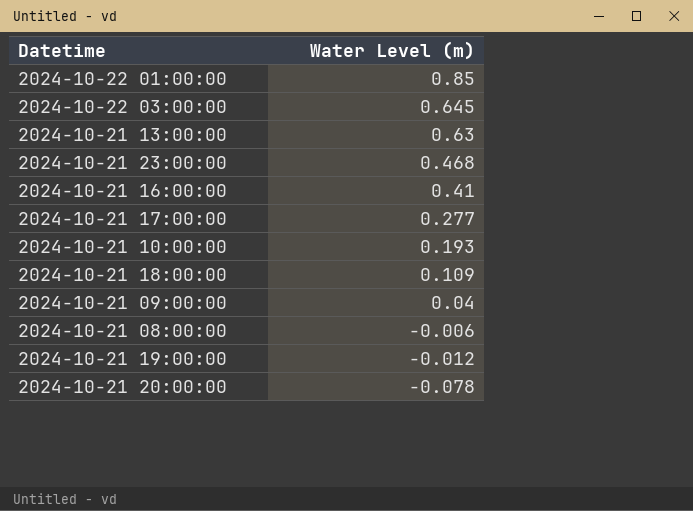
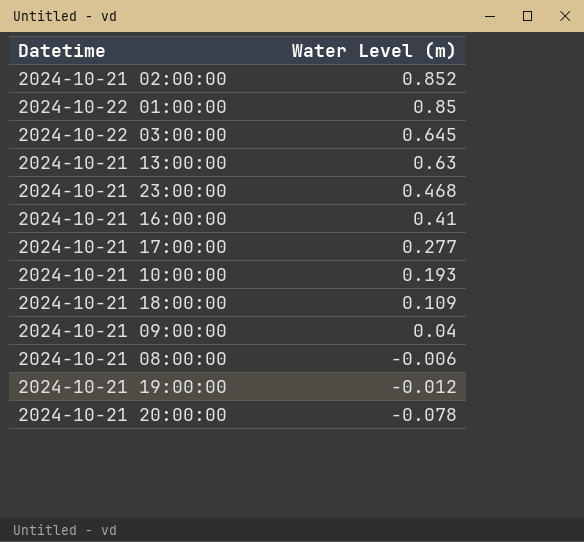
row 2024-10-21 02:00:00: none -> 0.852

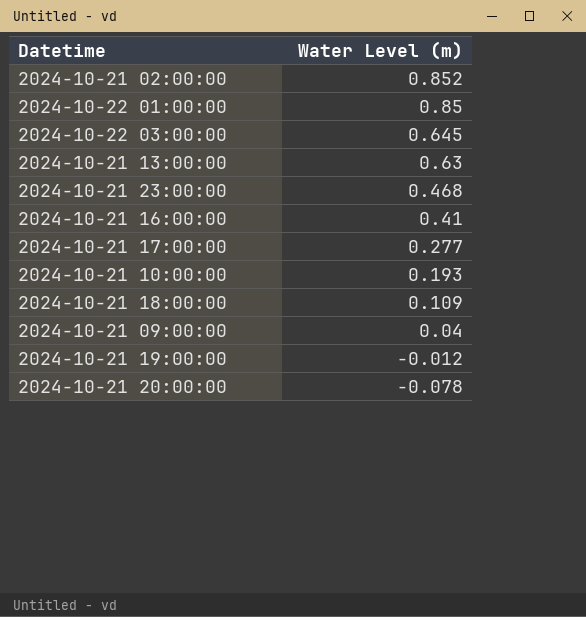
row 2024-10-21 08:00:00: -0.006 -> none

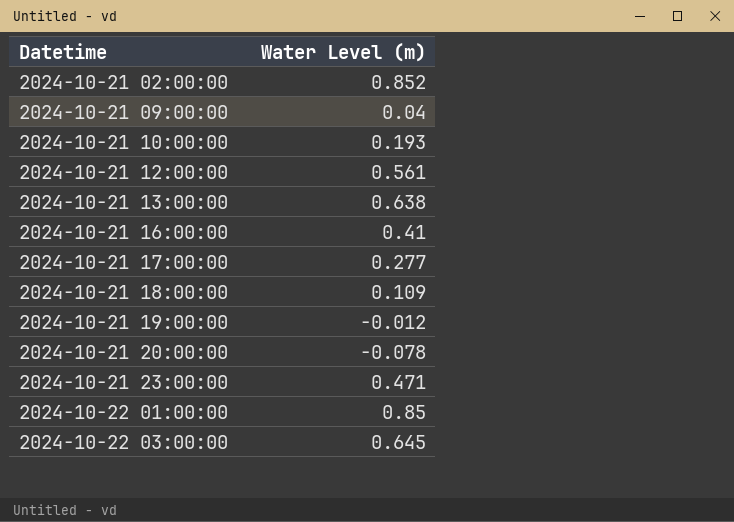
row order: Water Level (m) descending -> Datetime ascending
row 2024-10-21 12:00:00: none -> 0.561
2024-10-21 13:00:00 | Water Level (m): 0.63 -> 0.638
2024-10-21 23:00:00 | Water Level (m): 0.468 -> 0.471

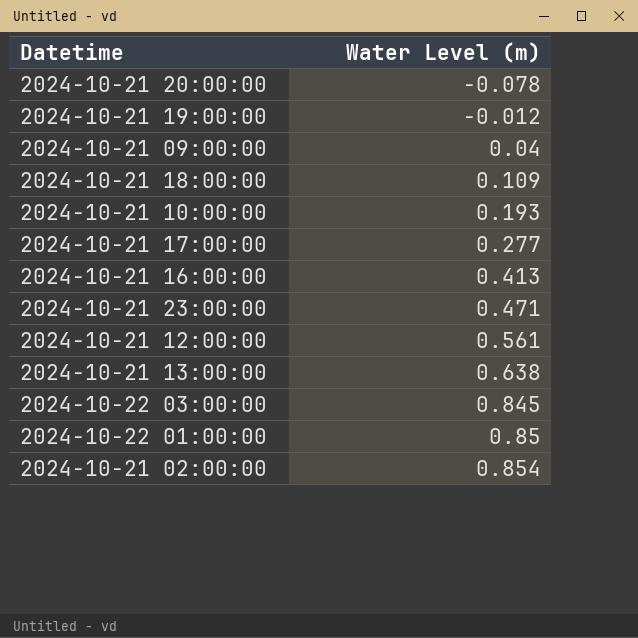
row order: Datetime ascending -> Water Level (m) ascending
2024-10-21 16:00:00 | Water Level (m): 0.41 -> 0.413
2024-10-22 03:00:00 | Water Level (m): 0.645 -> 0.845
2024-10-21 02:00:00 | Water Level (m): 0.852 -> 0.854

